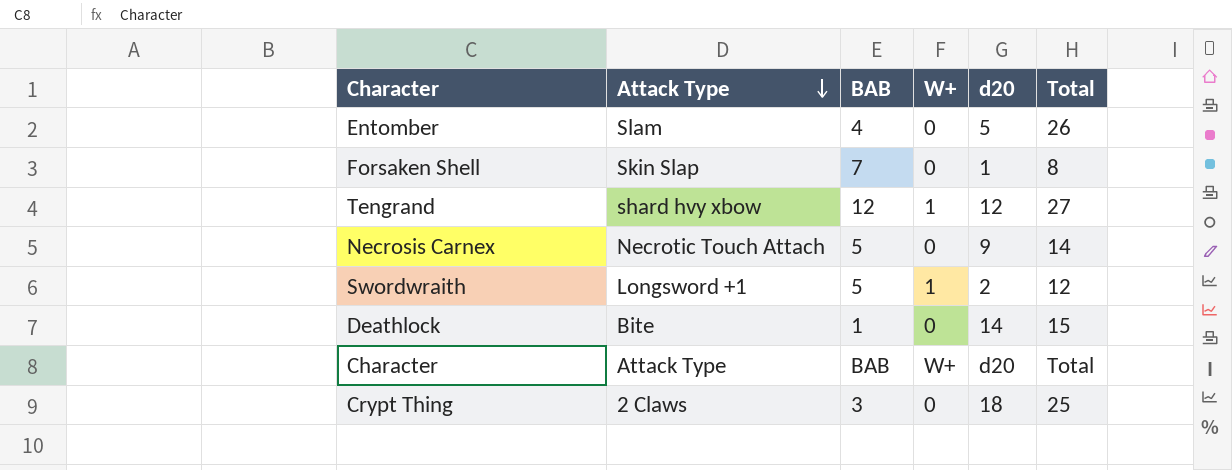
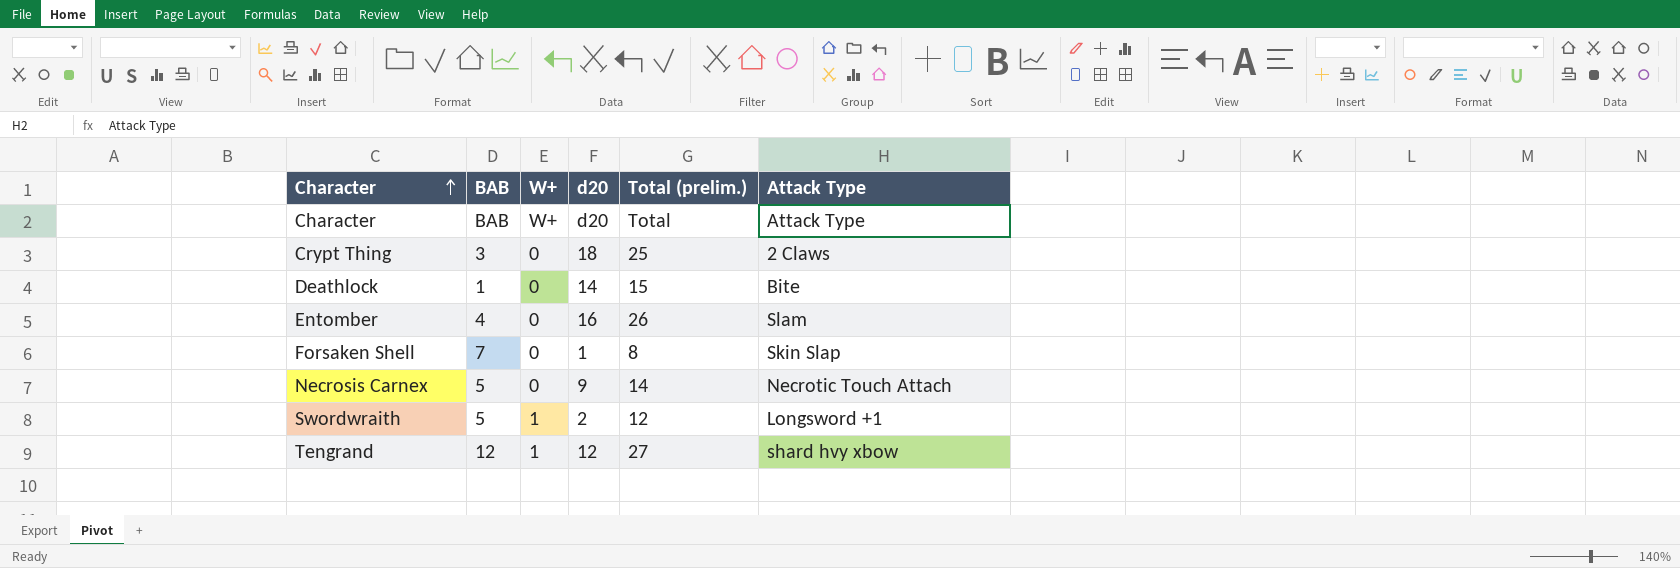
row order: Attack Type descending -> Character ascending
column name: Total -> Total (prelim.)
column Attack Type | position: 2 -> 6
Entomber | d20: 5 -> 16

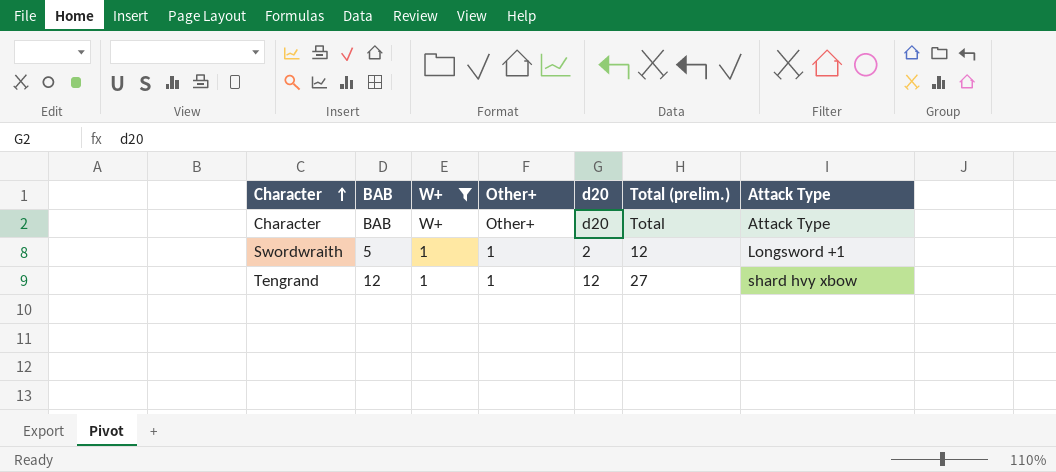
filter: none -> W+ != 0
column Other+ | position: none -> 4

